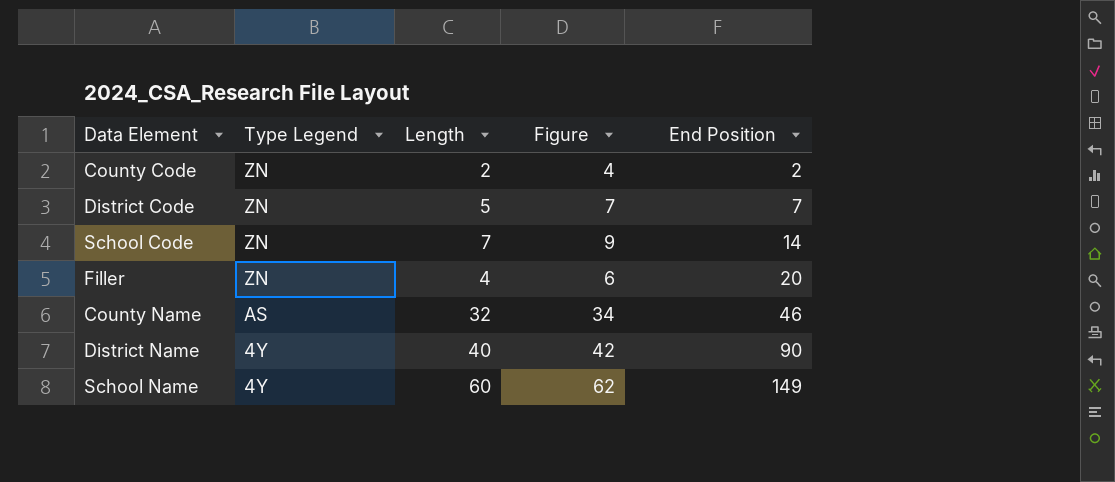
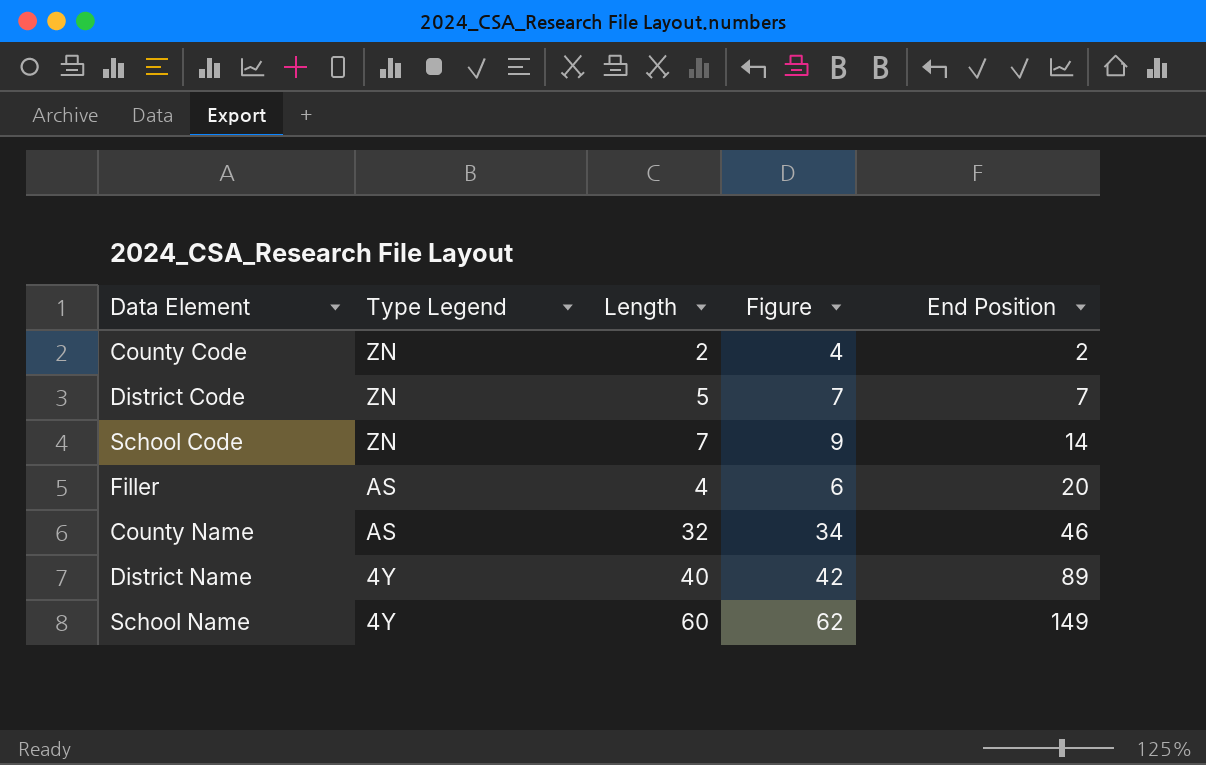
Filler | Type Legend: ZN -> AS
District Name | End Position: 90 -> 89

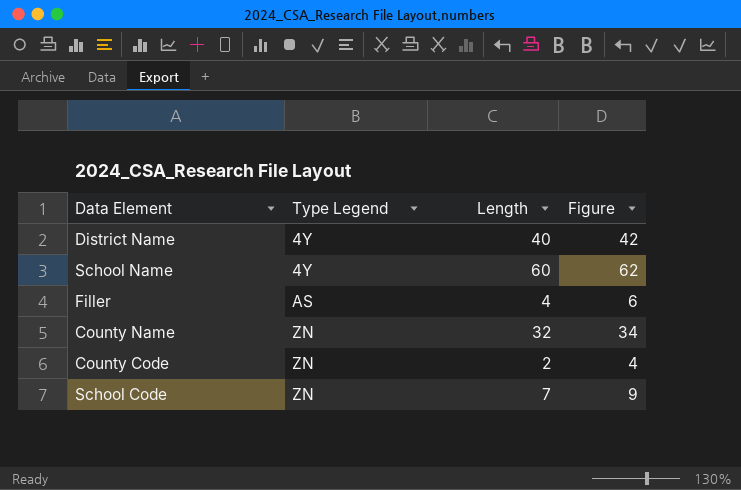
row order: Type Legend descending -> Type Legend ascending
column End Position | position: 5 -> none
row District Code: ZN | 5 | 7 | 7 -> none
County Name | Type Legend: AS -> ZN

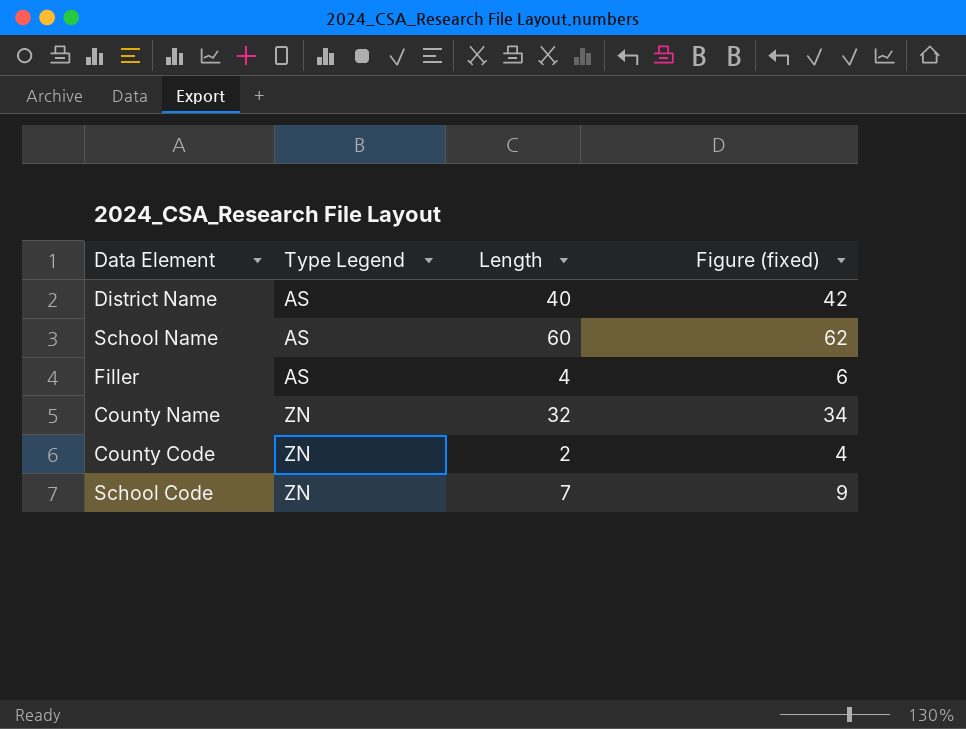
column name: Figure -> Figure (fixed)
District Name | Type Legend: 4Y -> AS
School Name | Type Legend: 4Y -> AS

